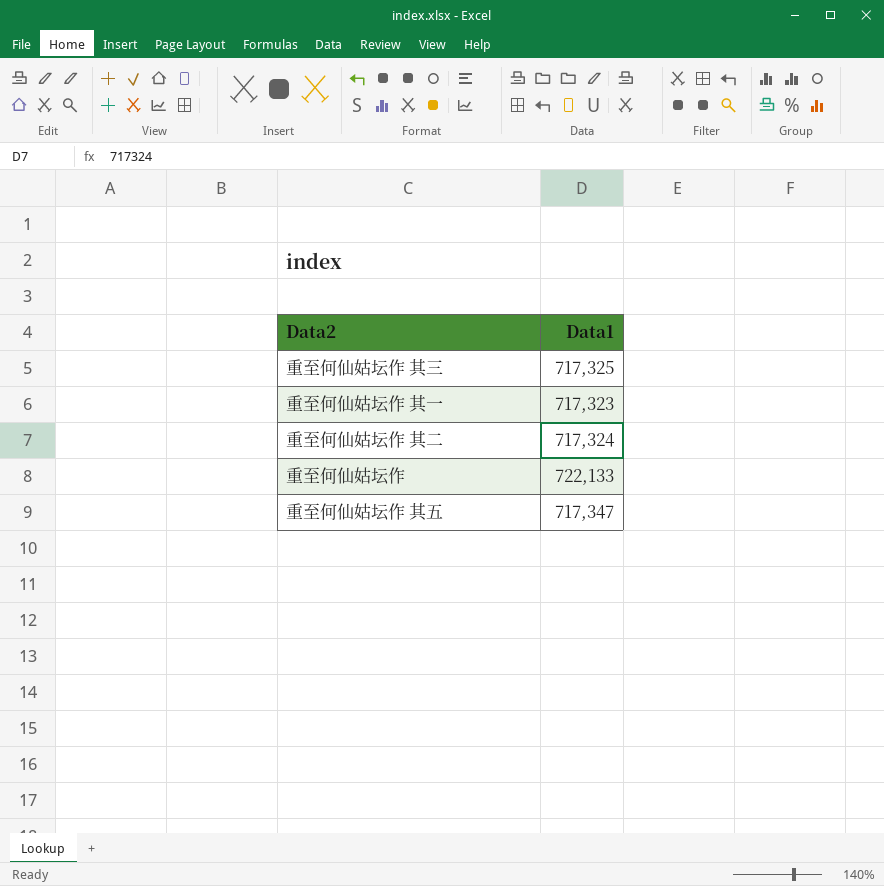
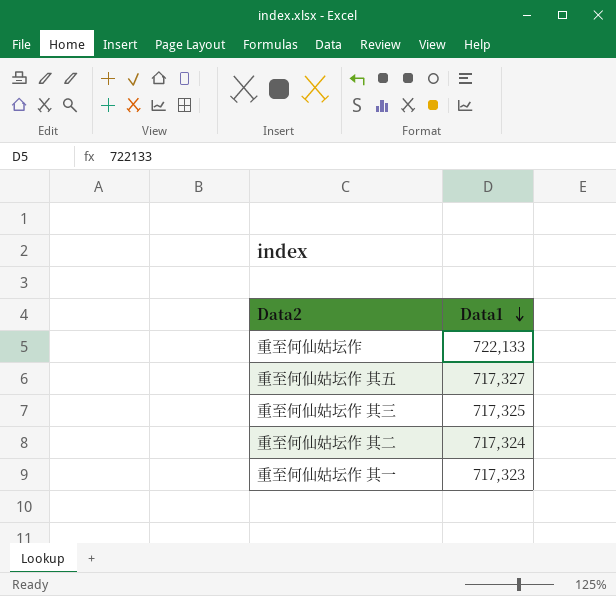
row order: none -> Data1 descending
重至何仙姑坛作 其五 | Data1: 717,347 -> 717,327

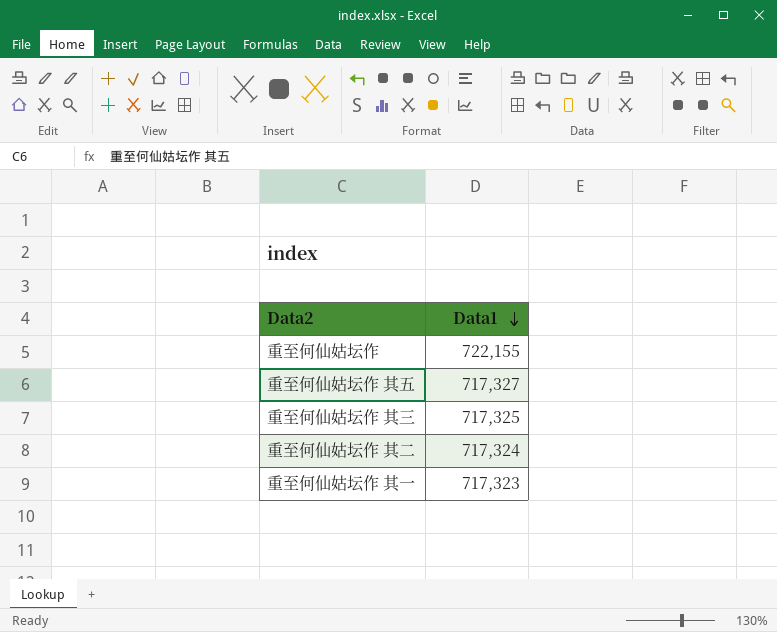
重至何仙姑坛作 | Data1: 722,133 -> 722,155

